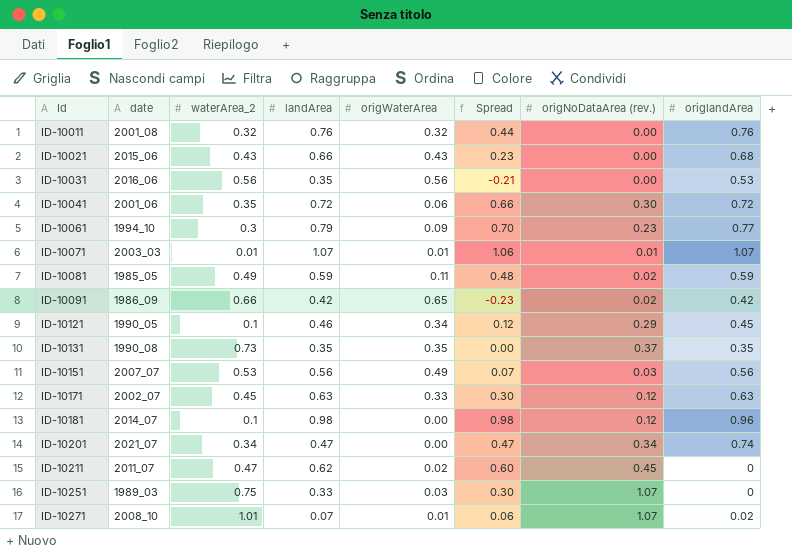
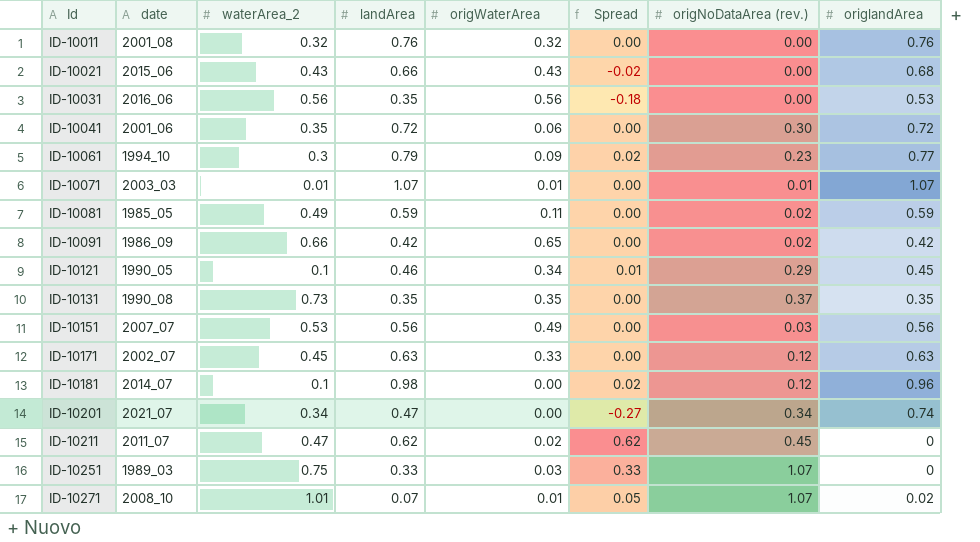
column Spread | formula: [landArea] - [origWaterArea] -> [landArea] - [origlandArea]

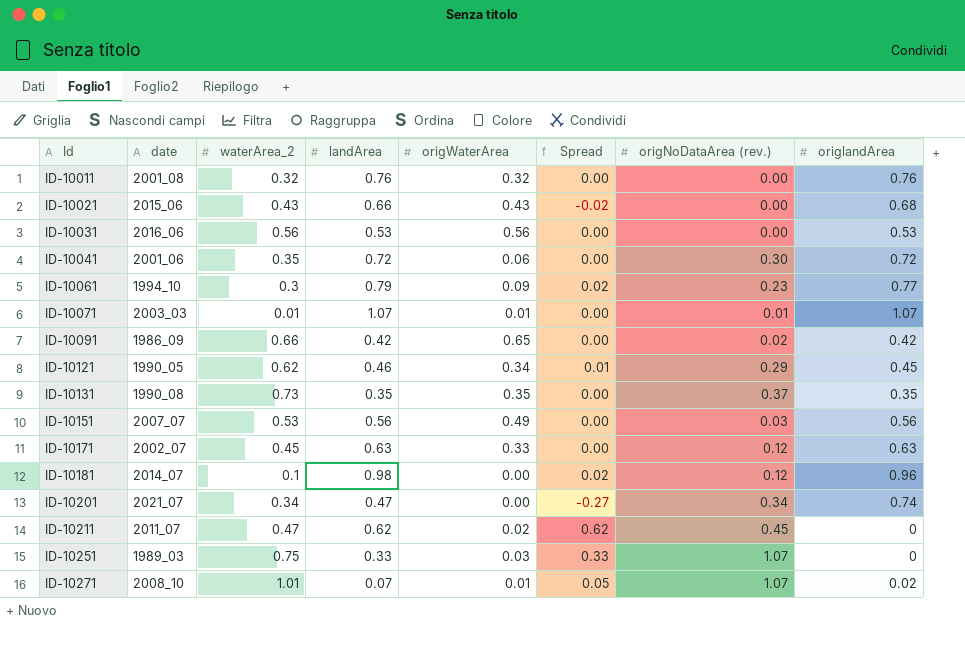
row ID-10081: 1985_05 | 0.49 | 0.59 | 0.11 | 0.00 | 0.02 | 0.59 -> none
ID-10031 | landArea: 0.35 -> 0.53
ID-10031 | Spread: -0.18 -> 0.00
ID-10121 | waterArea_2: 0.1 -> 0.62

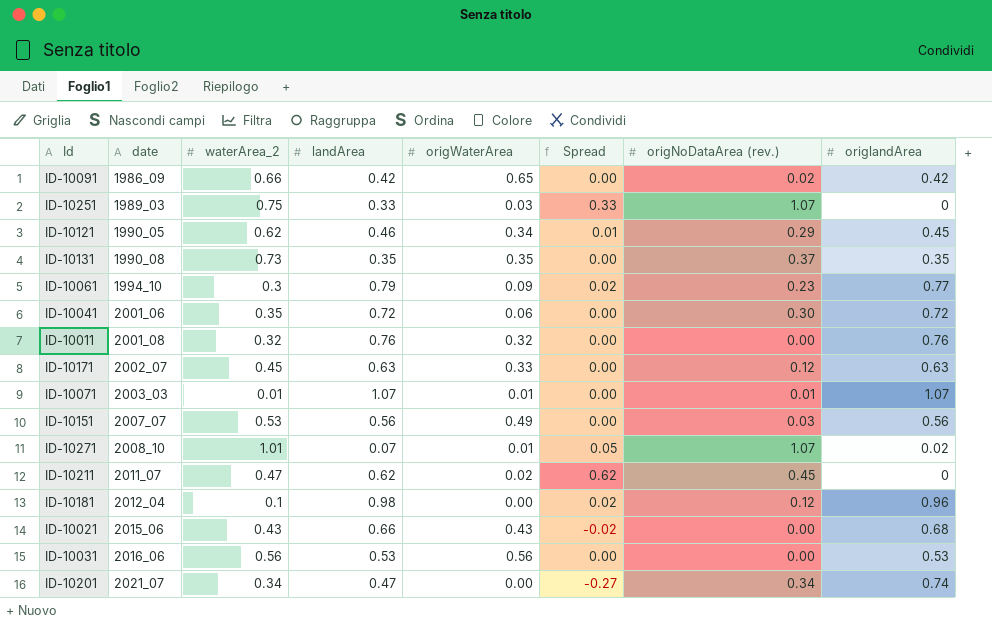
row order: Id ascending -> date ascending
ID-10181 | date: 2014_07 -> 2012_04

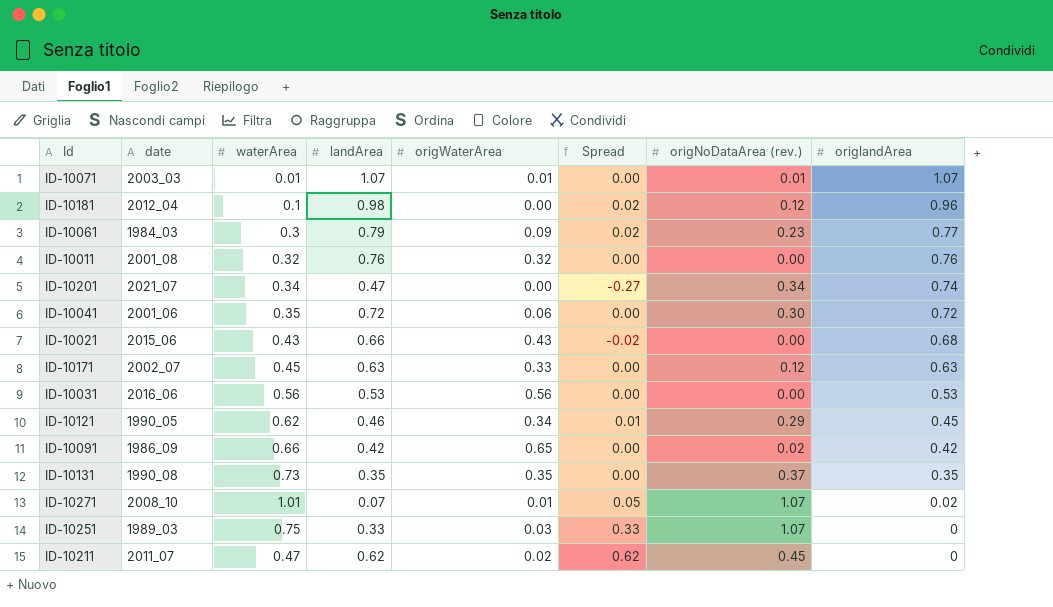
row order: date ascending -> origlandArea descending
column name: waterArea_2 -> waterArea
row ID-10151: 2007_07 | 0.53 | 0.56 | 0.49 | 0.00 | 0.03 | 0.56 -> none
ID-10061 | date: 1994_10 -> 1984_03

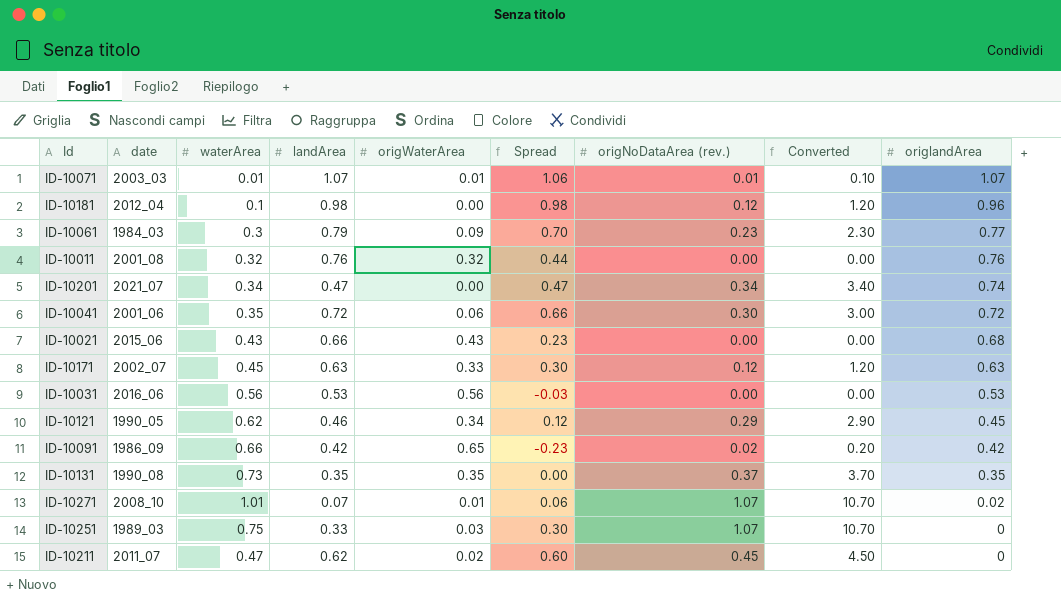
column Spread | formula: [landArea] - [origlandArea] -> [landArea] - [origWaterArea]
column Converted | formula: none -> [origNoDataArea (rev.)] * 10

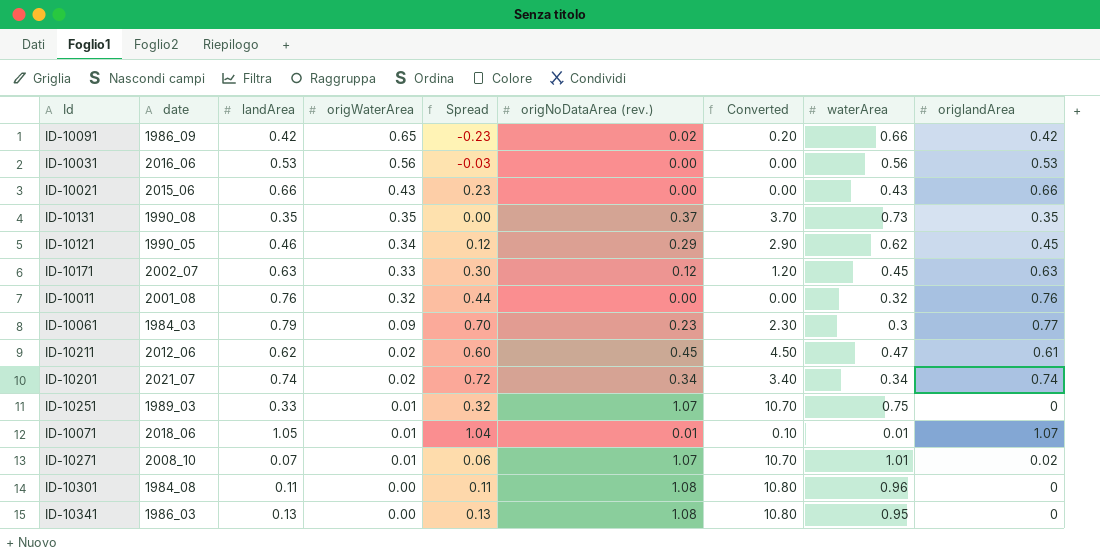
row order: origlandArea descending -> origWaterArea descending
column waterArea | position: 3 -> 8
row ID-10181: 2012_04 | 0.1 | 0.98 | 0.00 | 0.98 | 0.12 | 1.20 | 0.96 -> none
row ID-10041: 2001_06 | 0.35 | 0.72 | 0.06 | 0.66 | 0.30 | 3.00 | 0.72 -> none
ID-10021 | origlandArea: 0.68 -> 0.66
ID-10211 | date: 2011_07 -> 2012_06
ID-10211 | origlandArea: 0 -> 0.61
ID-10201 | landArea: 0.47 -> 0.74
ID-10201 | origWaterArea: 0.00 -> 0.02
ID-10201 | Spread: 0.47 -> 0.72
ID-10251 | origWaterArea: 0.03 -> 0.01
ID-10251 | Spread: 0.30 -> 0.32
ID-10071 | date: 2003_03 -> 2018_06
ID-10071 | landArea: 1.07 -> 1.05
ID-10071 | Spread: 1.06 -> 1.04
row ID-10301: none -> 1984_08 | 0.11 | 0.00 | 0.11 | 1.08 | 10.80 | 0.96 | 0
row ID-10341: none -> 1986_03 | 0.13 | 0.00 | 0.13 | 1.08 | 10.80 | 0.95 | 0

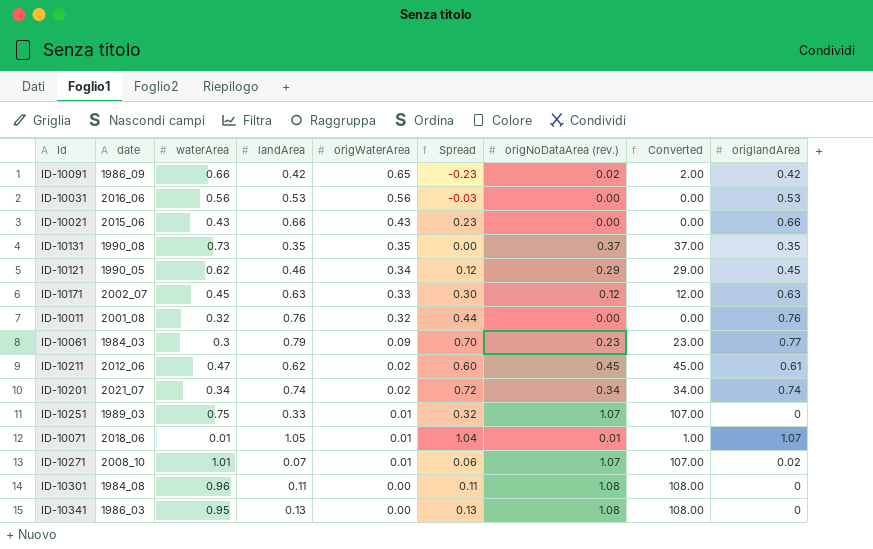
column waterArea | position: 8 -> 3
column Converted | formula: [origNoDataArea (rev.)] * 10 -> [origNoDataArea (rev.)] * 100

